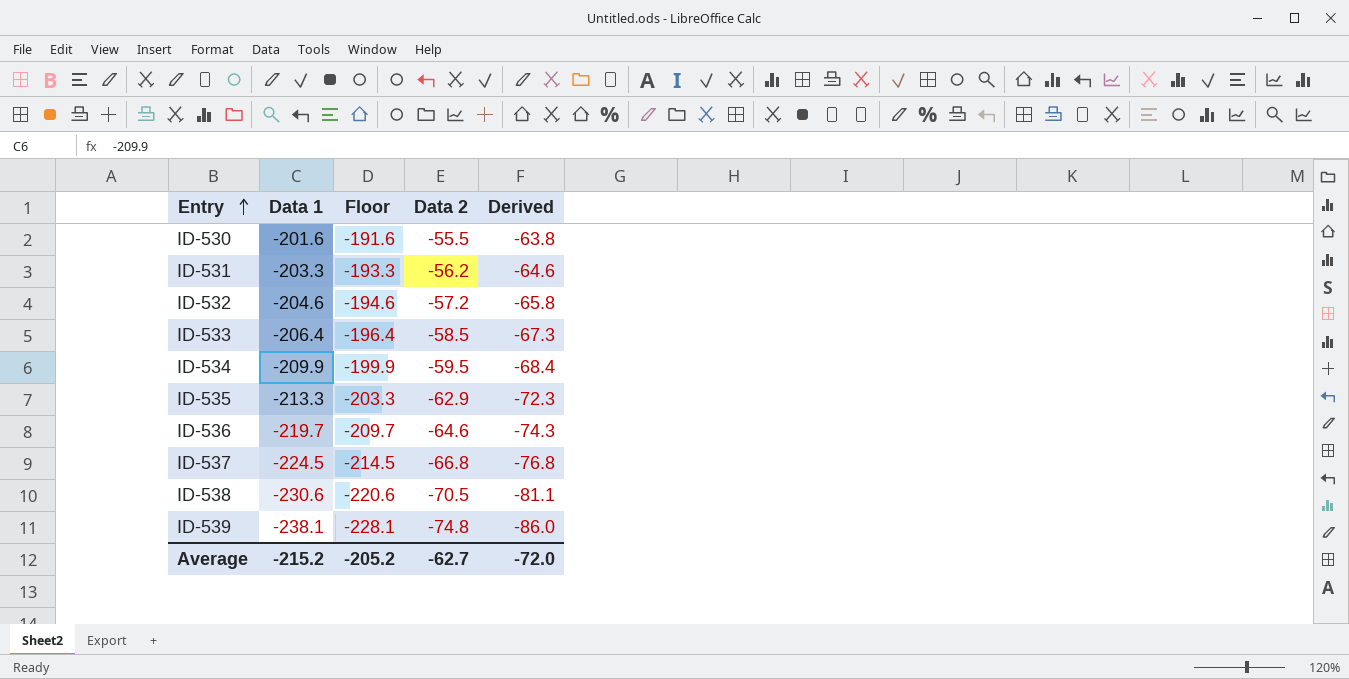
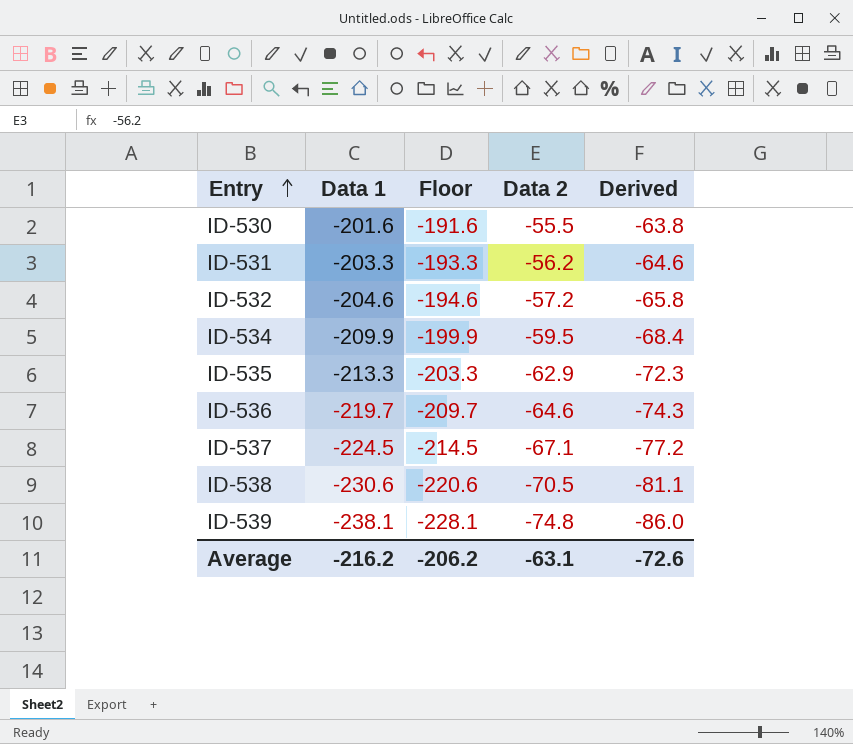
row ID-533: -206.4 | -196.4 | -58.5 | -67.3 -> none
ID-537 | Data 2: -66.8 -> -67.1
ID-537 | Derived: -76.8 -> -77.2
Average | Data 1: -215.2 -> -216.2
Average | Floor: -205.2 -> -206.2
Average | Data 2: -62.7 -> -63.1
Average | Derived: -72.0 -> -72.6

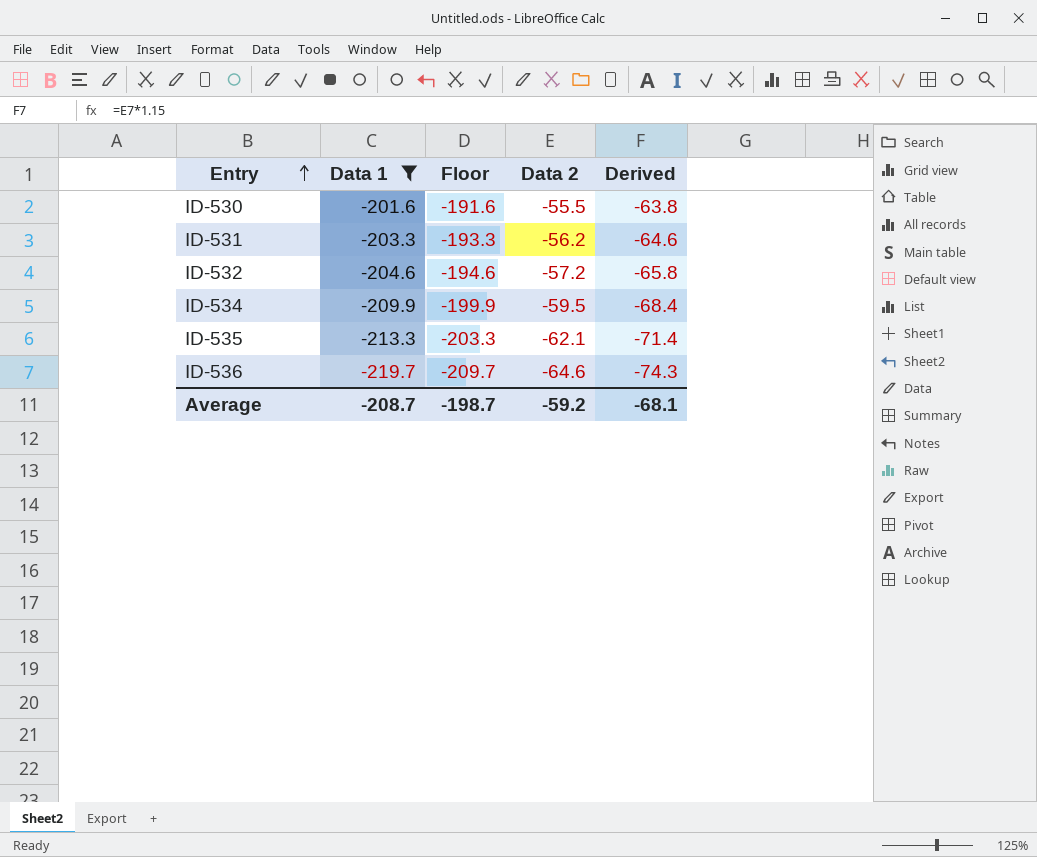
filter: none -> Data 1 >= -219.7
ID-535 | Data 2: -62.9 -> -62.1
ID-535 | Derived: -72.3 -> -71.4
Average | Data 1: -216.2 -> -208.7
Average | Floor: -206.2 -> -198.7
Average | Data 2: -63.1 -> -59.2
Average | Derived: -72.6 -> -68.1

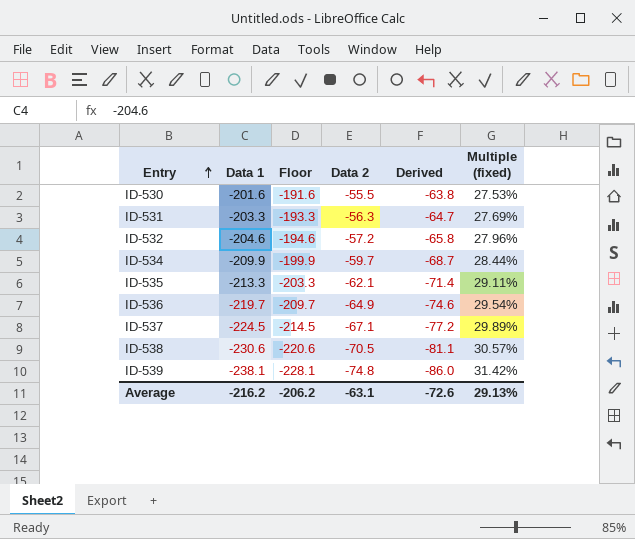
filter: Data 1 >= -219.7 -> none
column Multiple (fixed) | formula: none -> [Data 2] / [Data 1]
ID-531 | Data 2: -56.2 -> -56.3
ID-531 | Derived: -64.6 -> -64.7
ID-534 | Data 2: -59.5 -> -59.7
ID-534 | Derived: -68.4 -> -68.7
ID-536 | Data 2: -64.6 -> -64.9
ID-536 | Derived: -74.3 -> -74.6
Average | Data 1: -208.7 -> -216.2
Average | Floor: -198.7 -> -206.2
Average | Data 2: -59.2 -> -63.1
Average | Derived: -68.1 -> -72.6

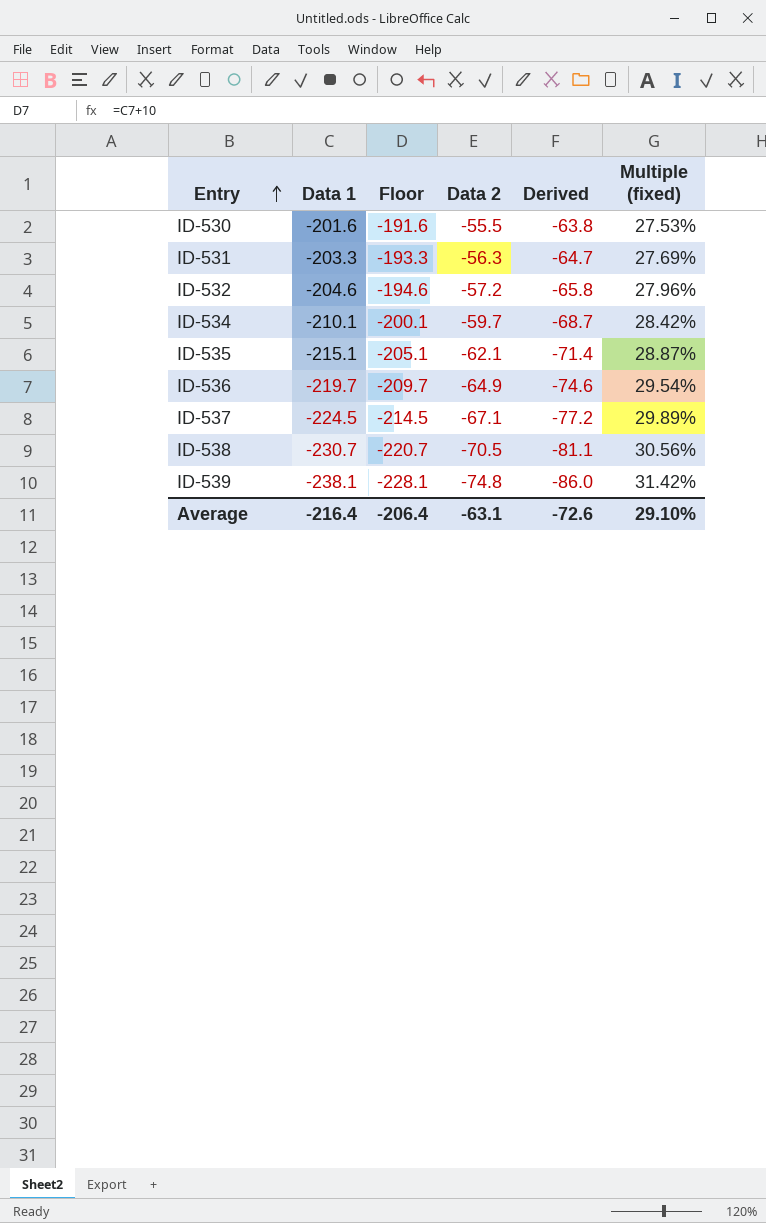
ID-534 | Data 1: -209.9 -> -210.1
ID-534 | Floor: -199.9 -> -200.1
ID-534 | Multiple (fixed): 28.44% -> 28.42%
ID-535 | Data 1: -213.3 -> -215.1
ID-535 | Floor: -203.3 -> -205.1
ID-535 | Multiple (fixed): 29.11% -> 28.87%
ID-538 | Data 1: -230.6 -> -230.7
ID-538 | Floor: -220.6 -> -220.7
ID-538 | Multiple (fixed): 30.57% -> 30.56%
Average | Data 1: -216.2 -> -216.4
Average | Floor: -206.2 -> -206.4
Average | Multiple (fixed): 29.13% -> 29.10%

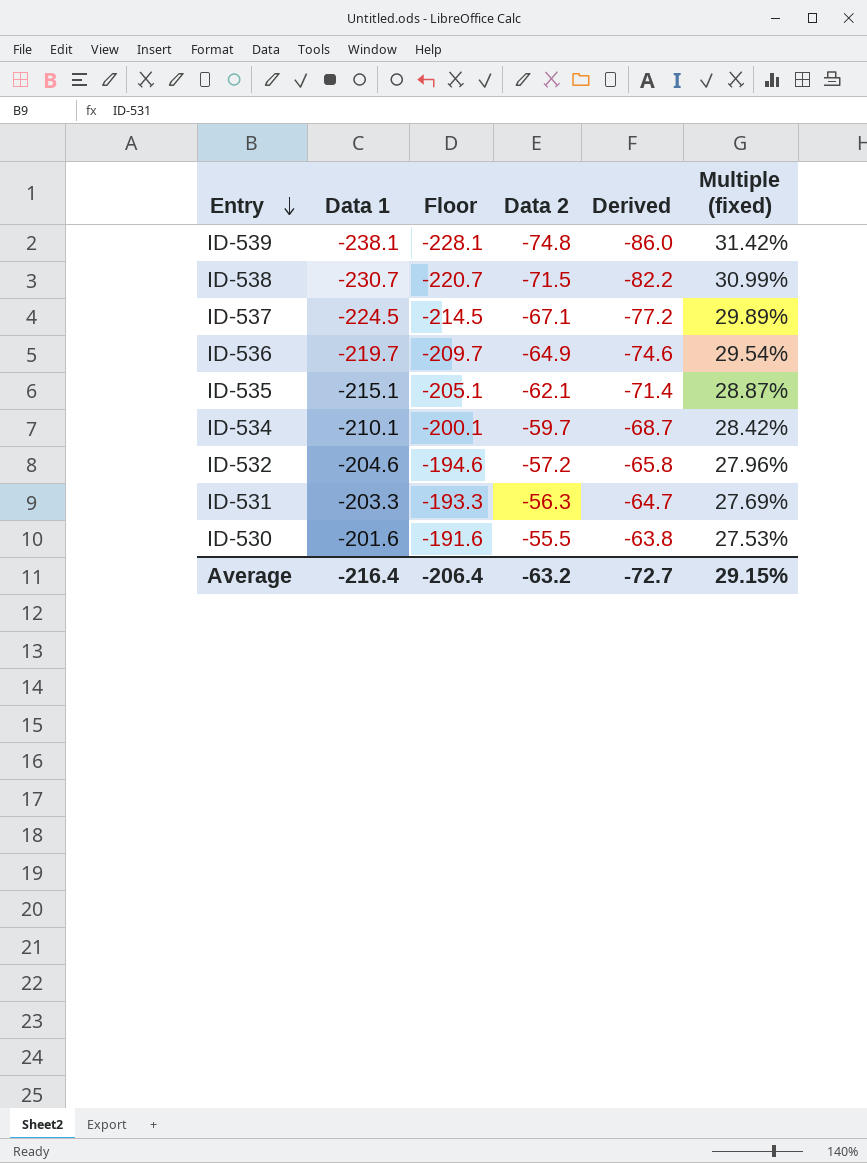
row order: Entry ascending -> Entry descending
ID-538 | Data 2: -70.5 -> -71.5
ID-538 | Derived: -81.1 -> -82.2
ID-538 | Multiple (fixed): 30.56% -> 30.99%
Average | Data 2: -63.1 -> -63.2
Average | Derived: -72.6 -> -72.7
Average | Multiple (fixed): 29.10% -> 29.15%

